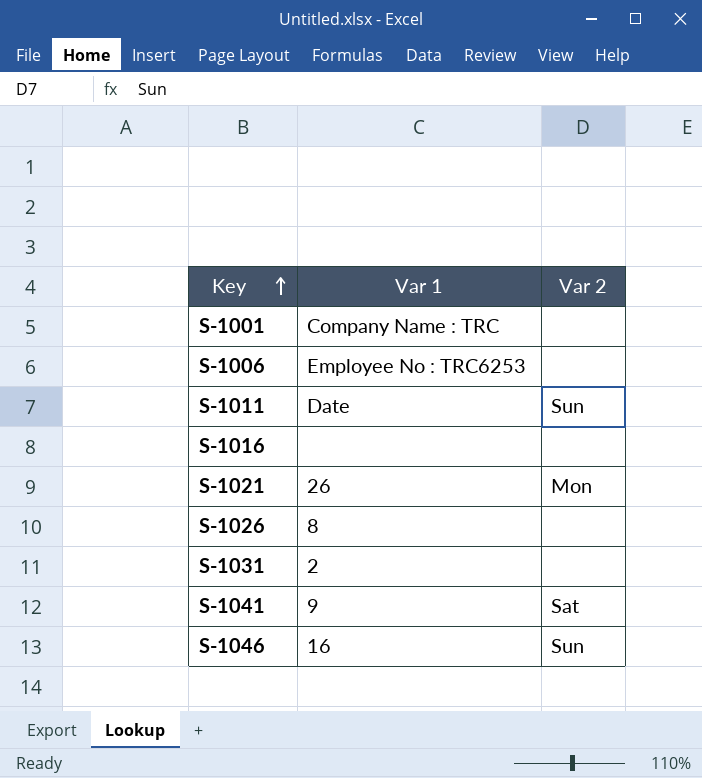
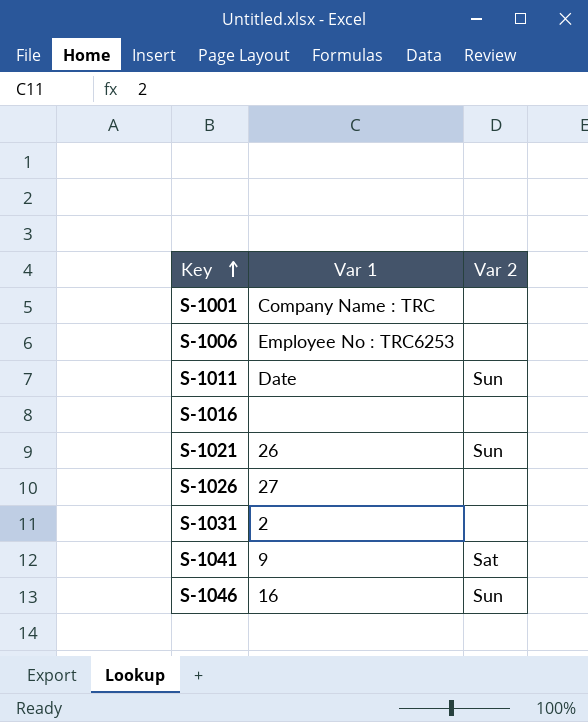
S-1021 | Var 2: Mon -> Sun
S-1026 | Var 1: 8 -> 27

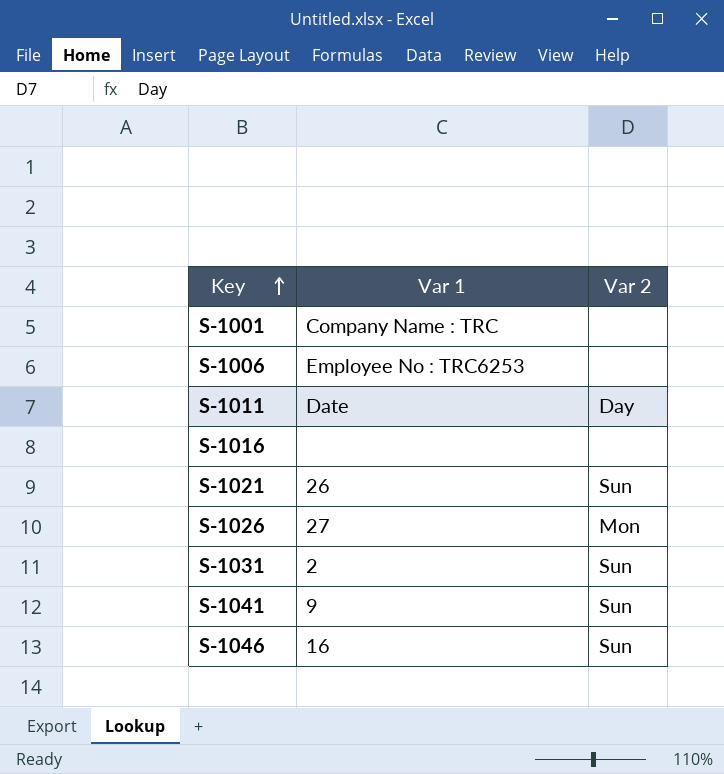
S-1011 | Var 2: Sun -> Day
S-1026 | Var 2: none -> Mon
S-1031 | Var 2: none -> Sun
S-1041 | Var 2: Sat -> Sun

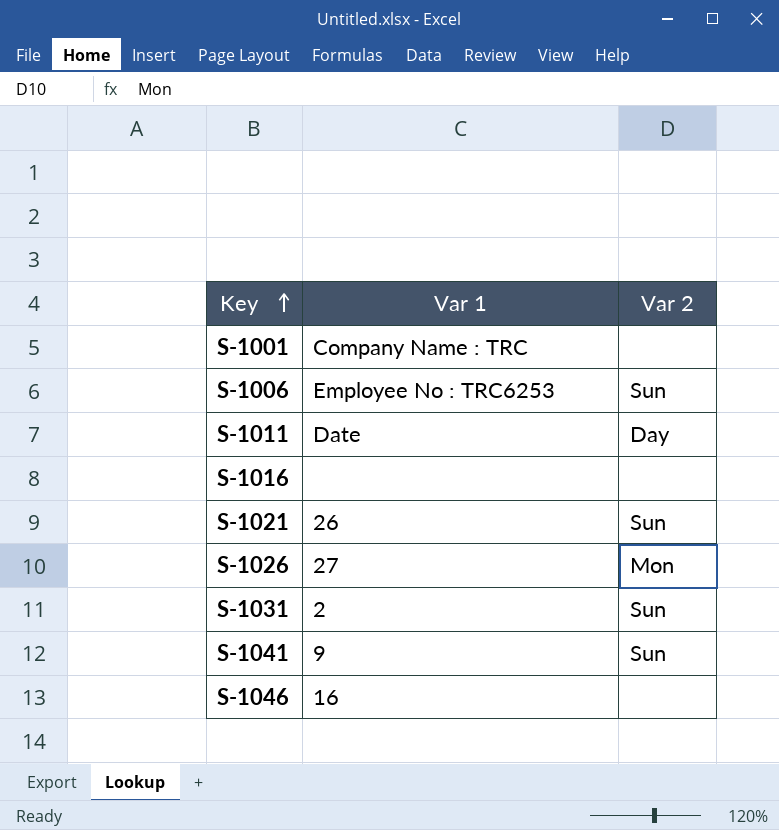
S-1006 | Var 2: none -> Sun
S-1046 | Var 2: Sun -> none

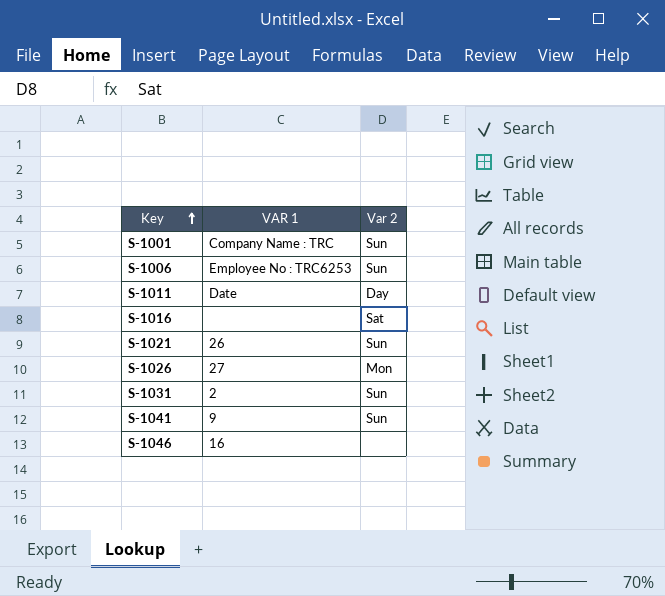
column name: Var 1 -> VAR 1
S-1001 | Var 2: none -> Sun
S-1016 | Var 2: none -> Sat

